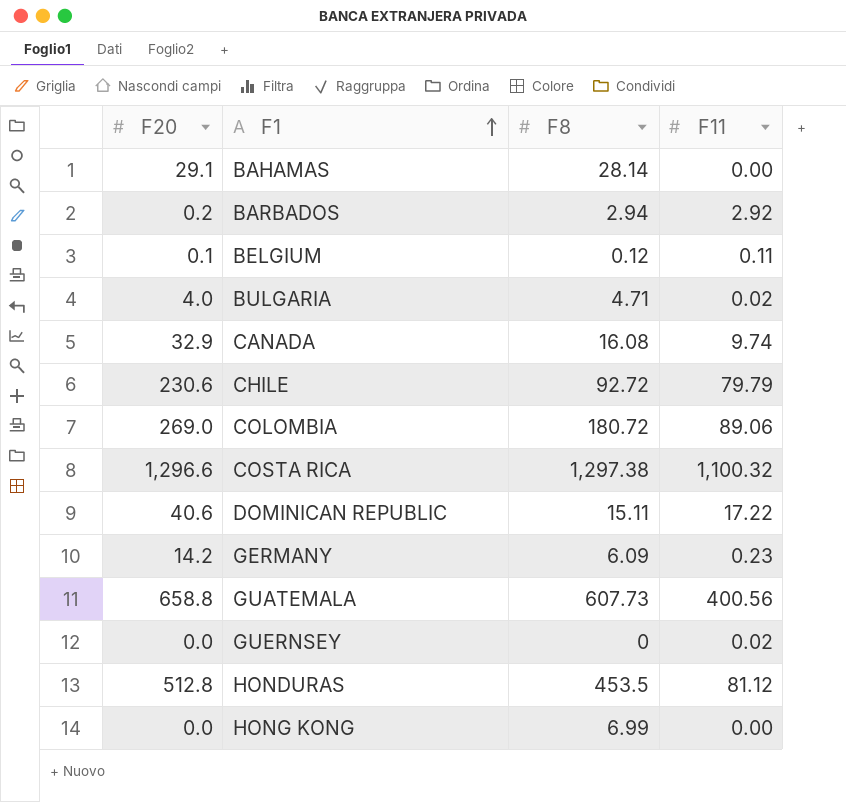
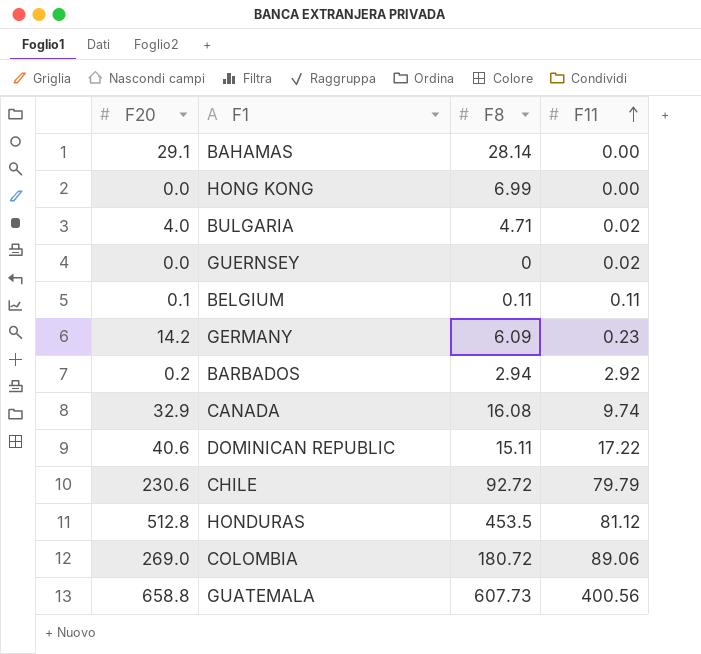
row order: F1 ascending -> F11 ascending
row COSTA RICA: 1,296.6 | 1,297.38 | 1,100.32 -> none
BELGIUM | F8: 0.12 -> 0.11

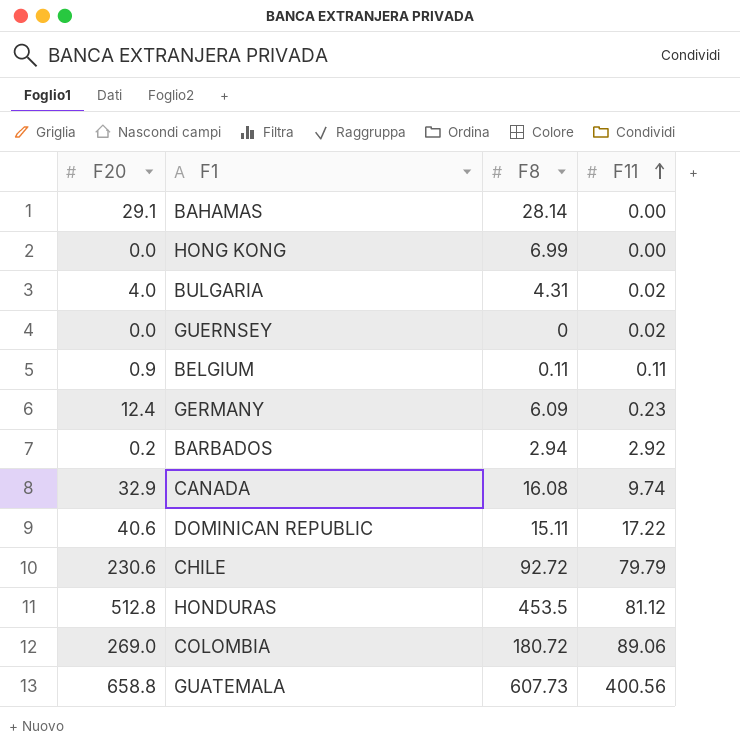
BULGARIA | F8: 4.71 -> 4.31
BELGIUM | F20: 0.1 -> 0.9
GERMANY | F20: 14.2 -> 12.4

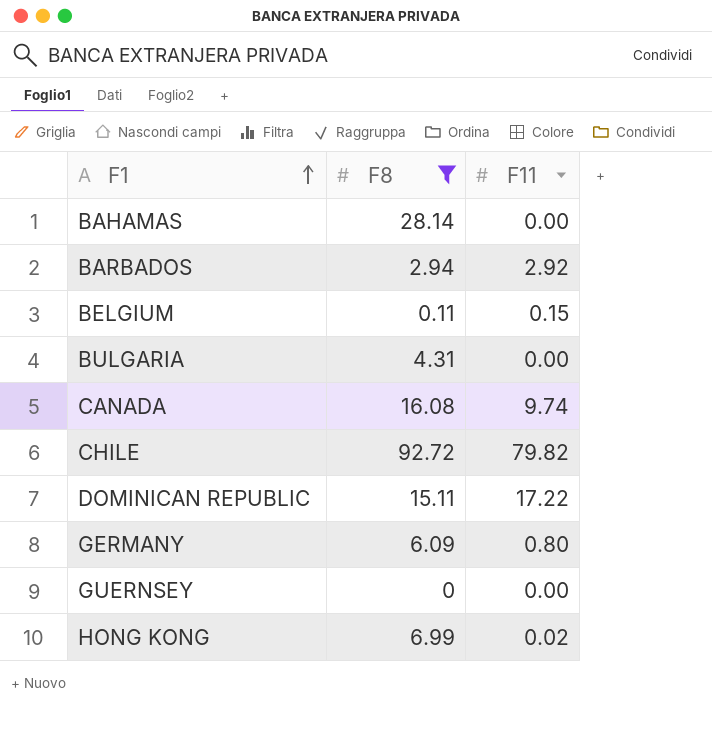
filter: none -> F8 <= 92.72
row order: F11 ascending -> F1 ascending
column F20 | position: 1 -> none
BELGIUM | F11: 0.11 -> 0.15
BULGARIA | F11: 0.02 -> 0.00
CHILE | F11: 79.79 -> 79.82
GERMANY | F11: 0.23 -> 0.80
GUERNSEY | F11: 0.02 -> 0.00
HONG KONG | F11: 0.00 -> 0.02

